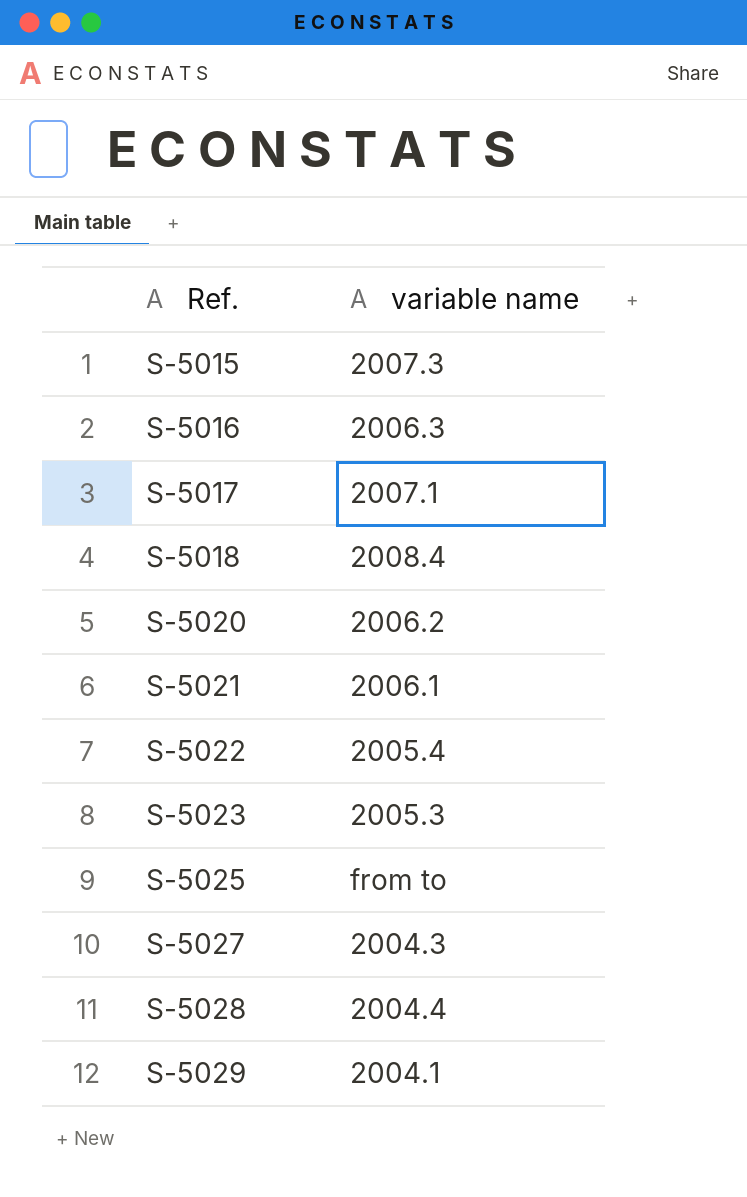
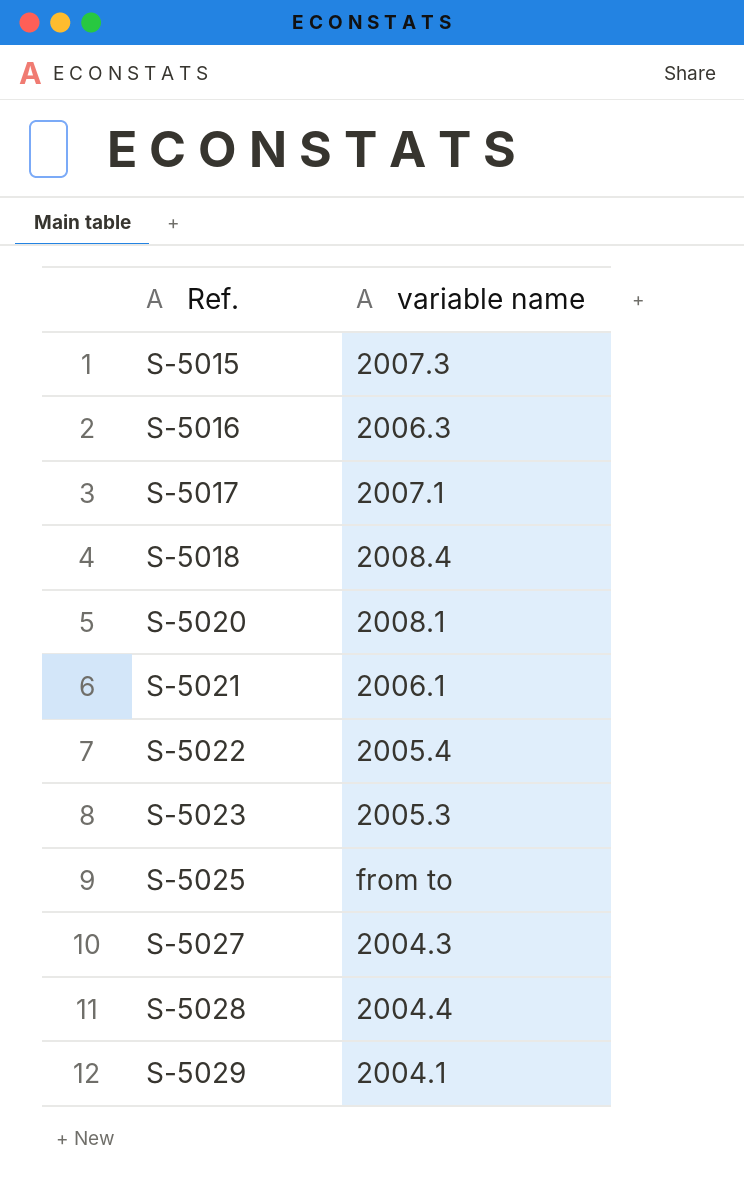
S-5020 | variable name: 2006.2 -> 2008.1

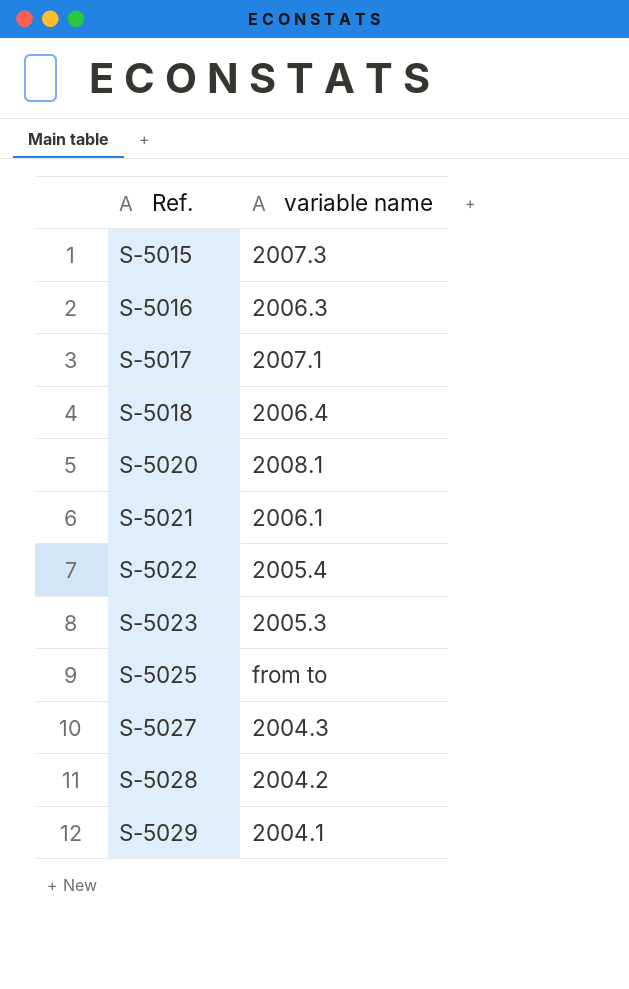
S-5018 | variable name: 2008.4 -> 2006.4
S-5028 | variable name: 2004.4 -> 2004.2

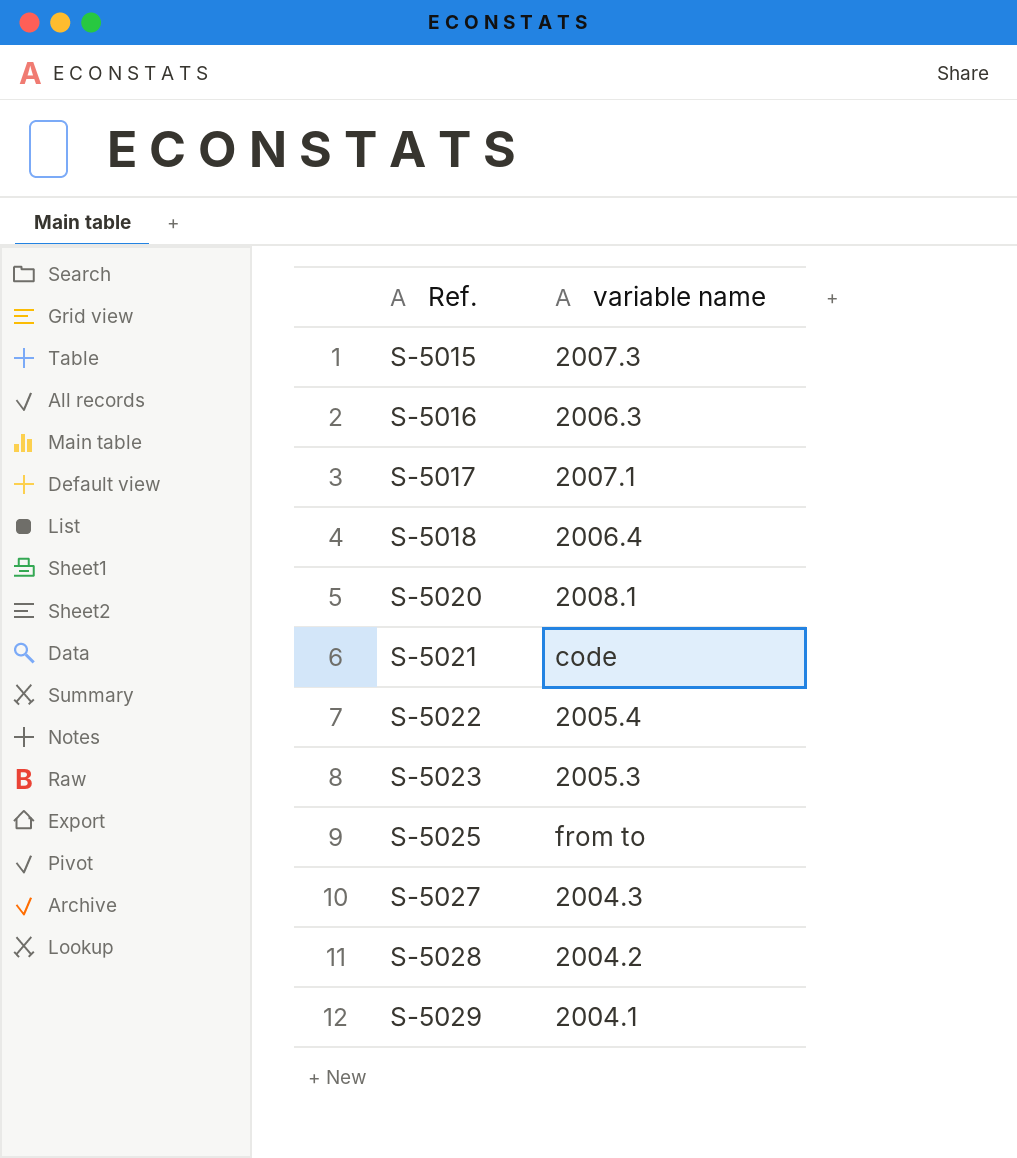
S-5021 | variable name: 2006.1 -> code

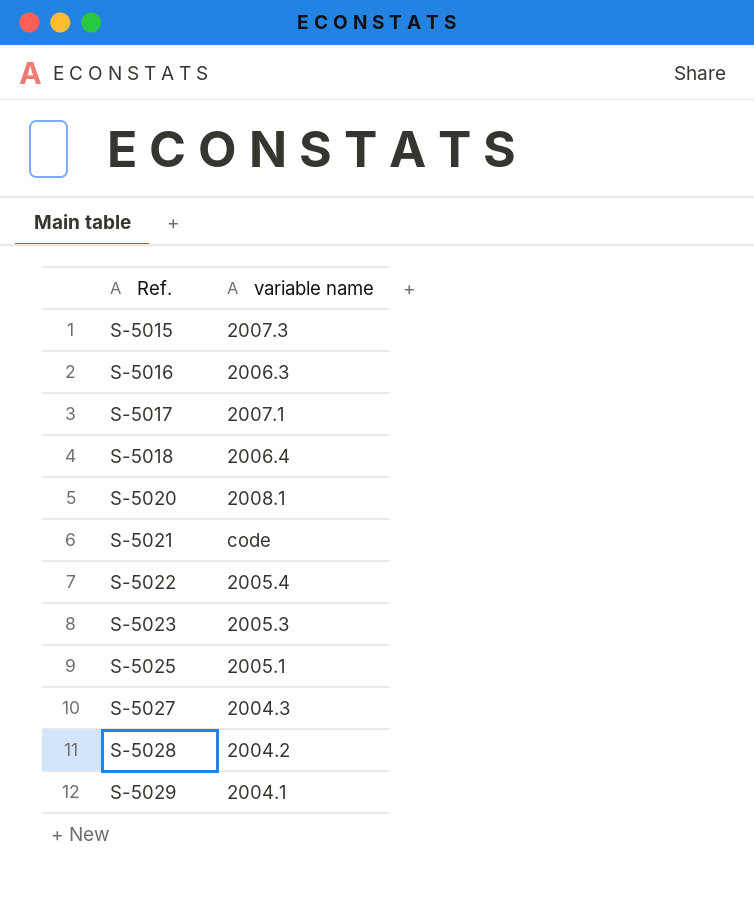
S-5025 | variable name: from to -> 2005.1

